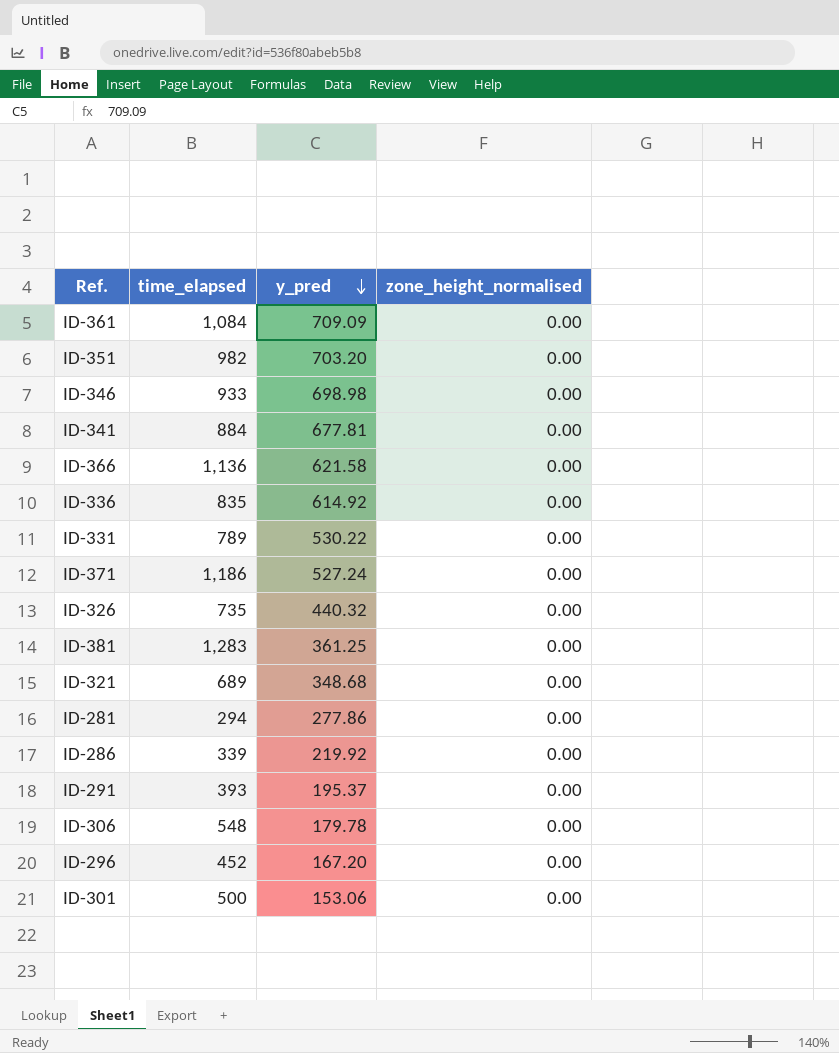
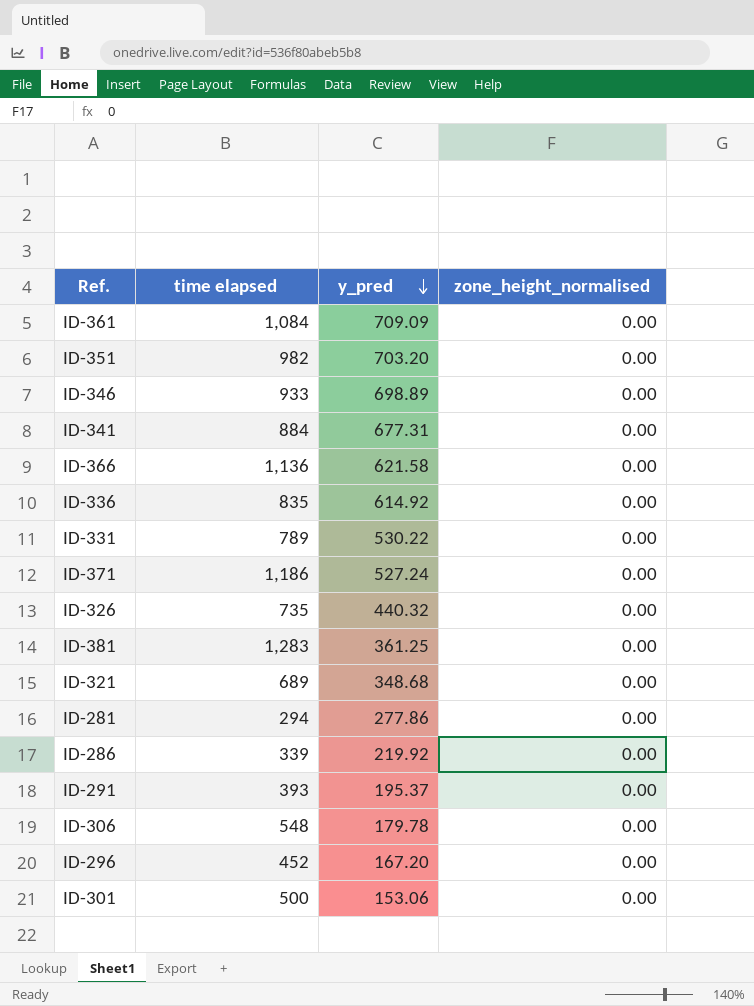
column name: time_elapsed -> time elapsed
ID-346 | y_pred: 698.98 -> 698.89
ID-341 | y_pred: 677.81 -> 677.31

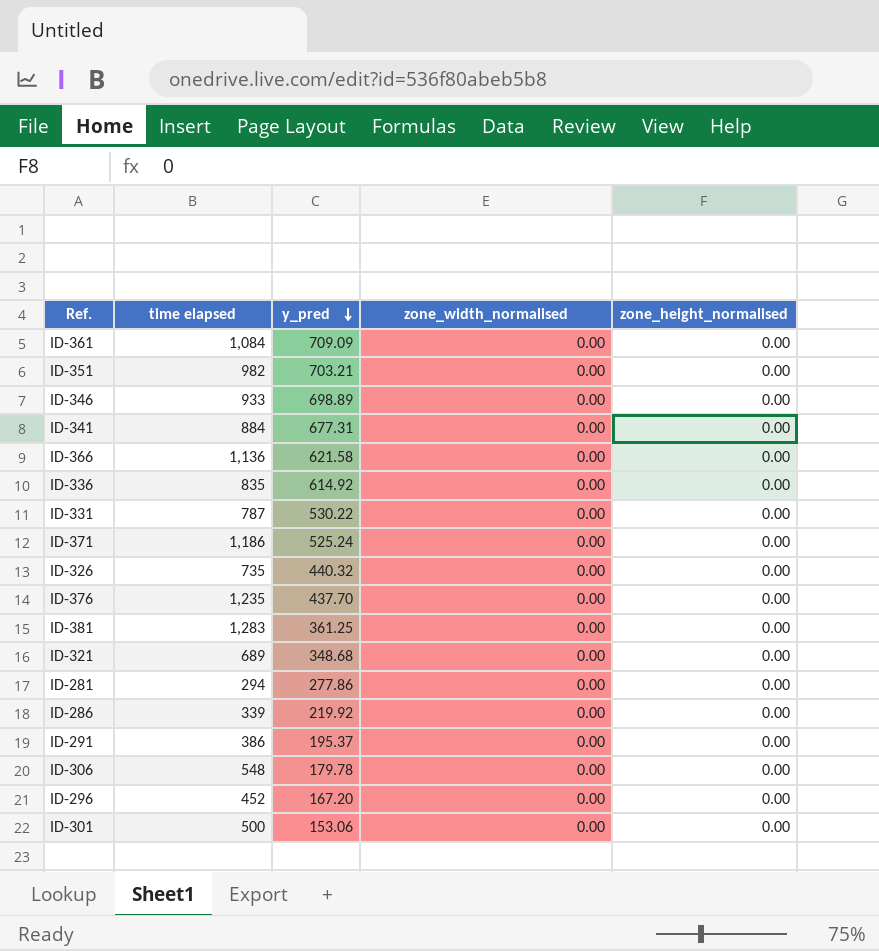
column zone_width_normalised | position: none -> 4
ID-351 | y_pred: 703.20 -> 703.21
ID-331 | time elapsed: 789 -> 787
ID-371 | y_pred: 527.24 -> 525.24
row ID-376: none -> 1,235 | 437.70 | 0.00 | 0.00
ID-291 | time elapsed: 393 -> 386

